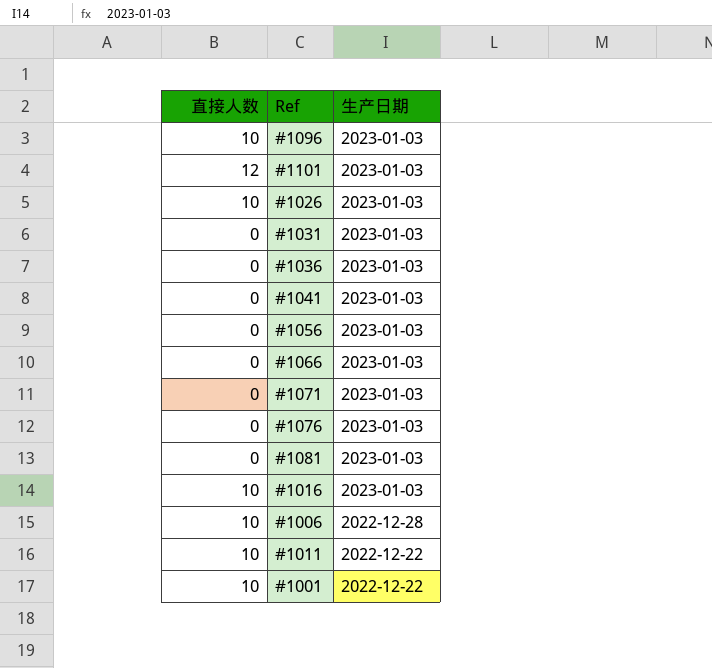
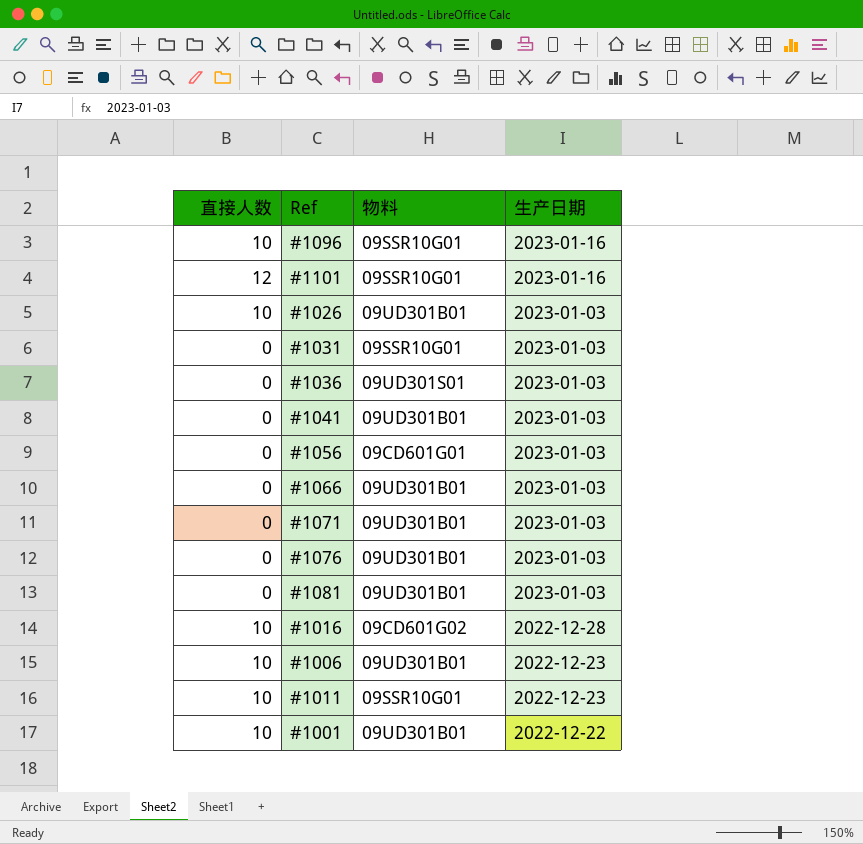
column 物料 | position: none -> 3
#1096 | 生产日期: 2023-01-03 -> 2023-01-16
#1101 | 生产日期: 2023-01-03 -> 2023-01-16
#1016 | 生产日期: 2023-01-03 -> 2022-12-28
#1006 | 生产日期: 2022-12-28 -> 2022-12-23
#1011 | 生产日期: 2022-12-22 -> 2022-12-23

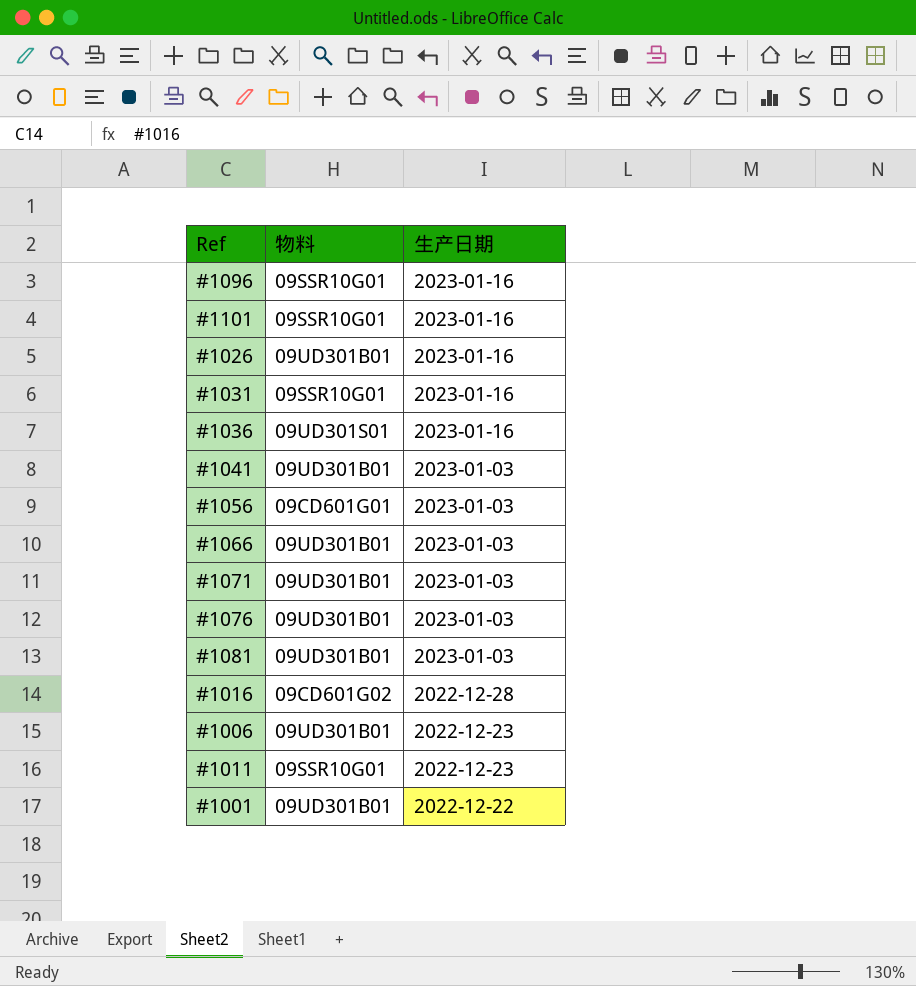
column 直接人数 | position: 1 -> none
#1026 | 生产日期: 2023-01-03 -> 2023-01-16
#1031 | 生产日期: 2023-01-03 -> 2023-01-16
#1036 | 生产日期: 2023-01-03 -> 2023-01-16

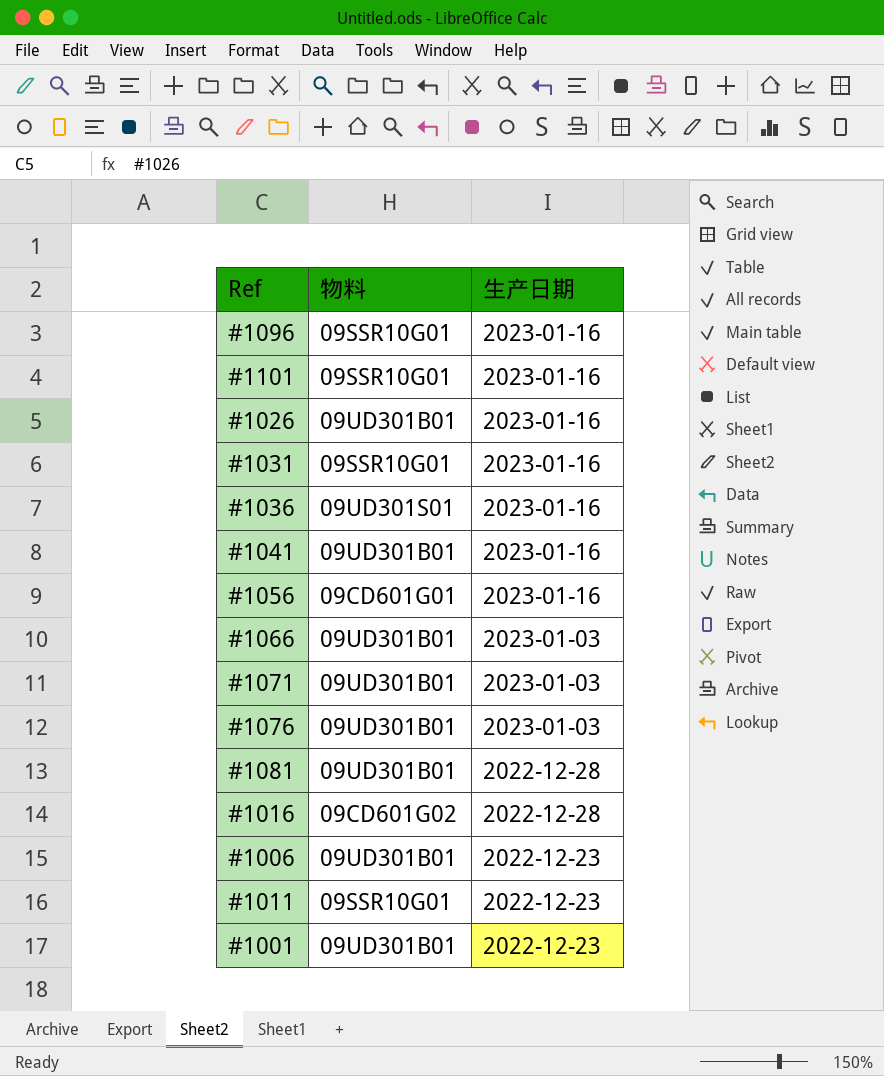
#1041 | 生产日期: 2023-01-03 -> 2023-01-16
#1056 | 生产日期: 2023-01-03 -> 2023-01-16
#1081 | 生产日期: 2023-01-03 -> 2022-12-28
#1001 | 生产日期: 2022-12-22 -> 2022-12-23

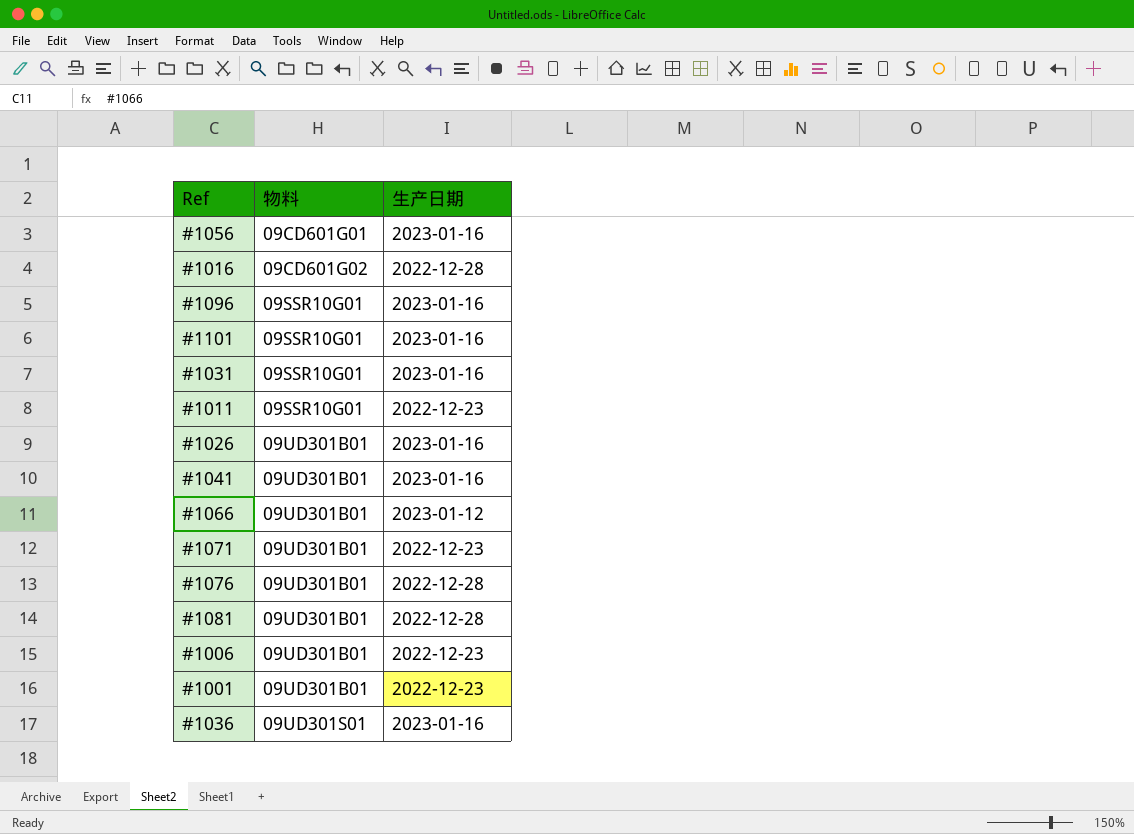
row order: 生产日期 descending -> 物料 ascending
#1066 | 生产日期: 2023-01-03 -> 2023-01-12
#1071 | 生产日期: 2023-01-03 -> 2022-12-23
#1076 | 生产日期: 2023-01-03 -> 2022-12-28

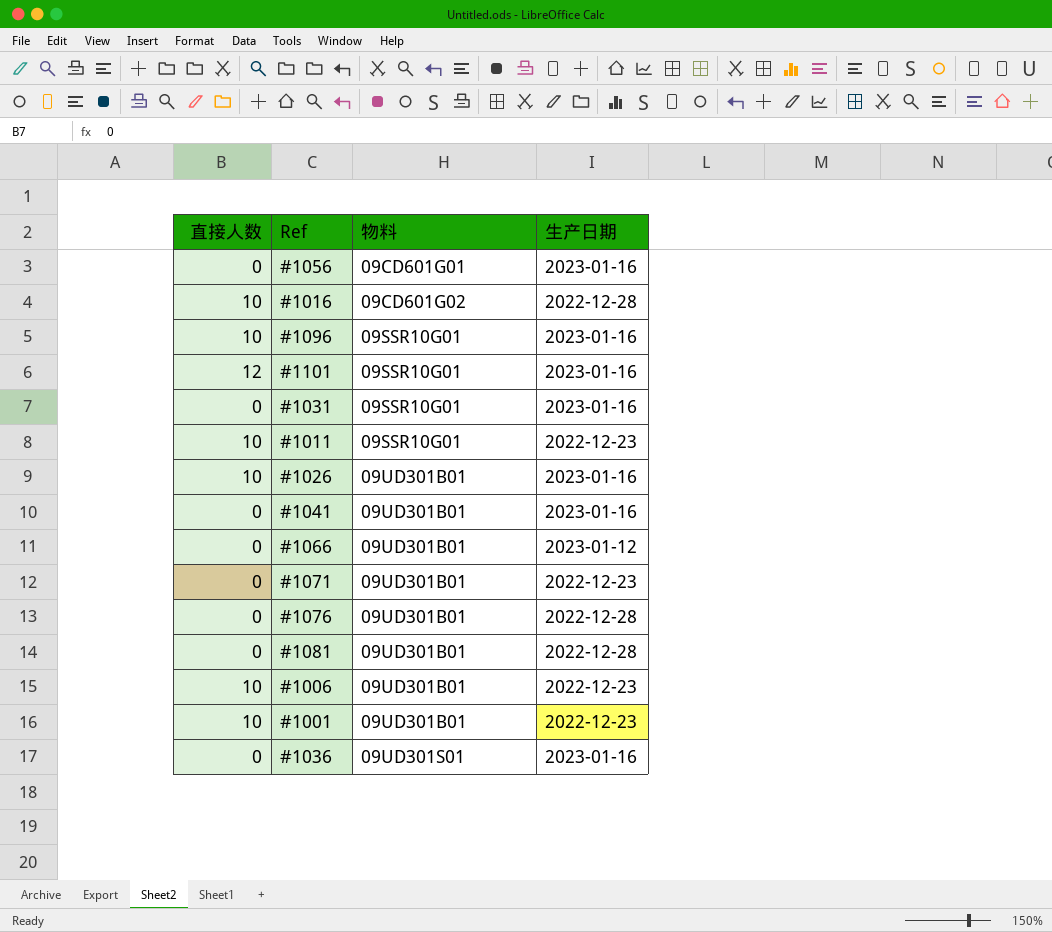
column 直接人数 | position: none -> 1

